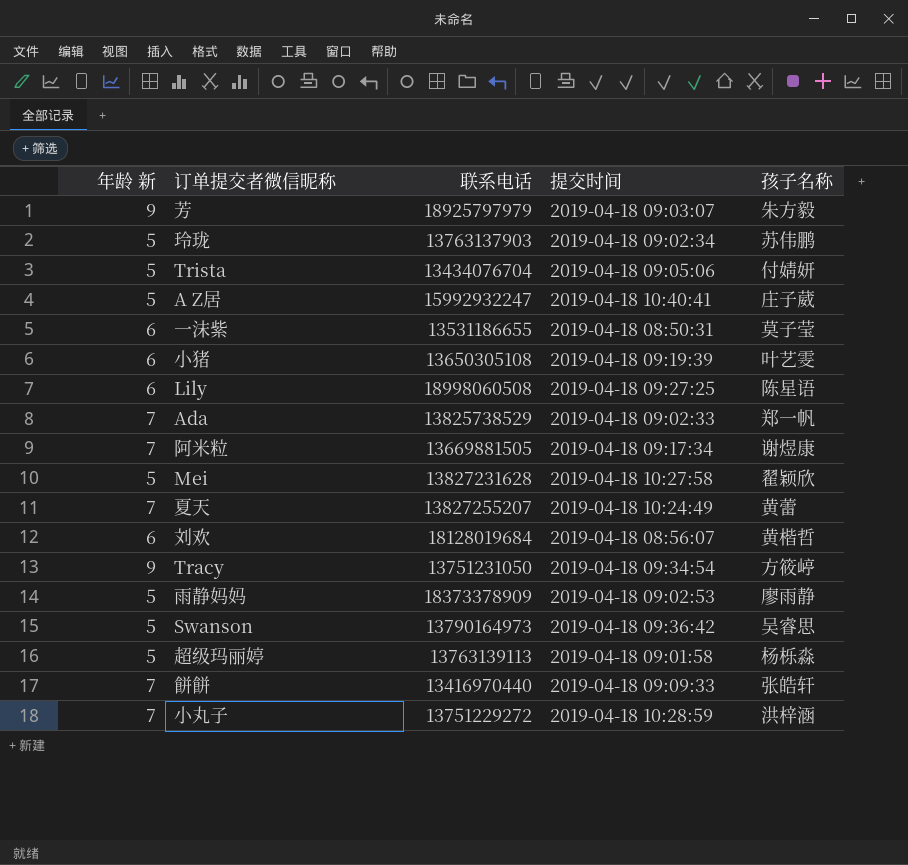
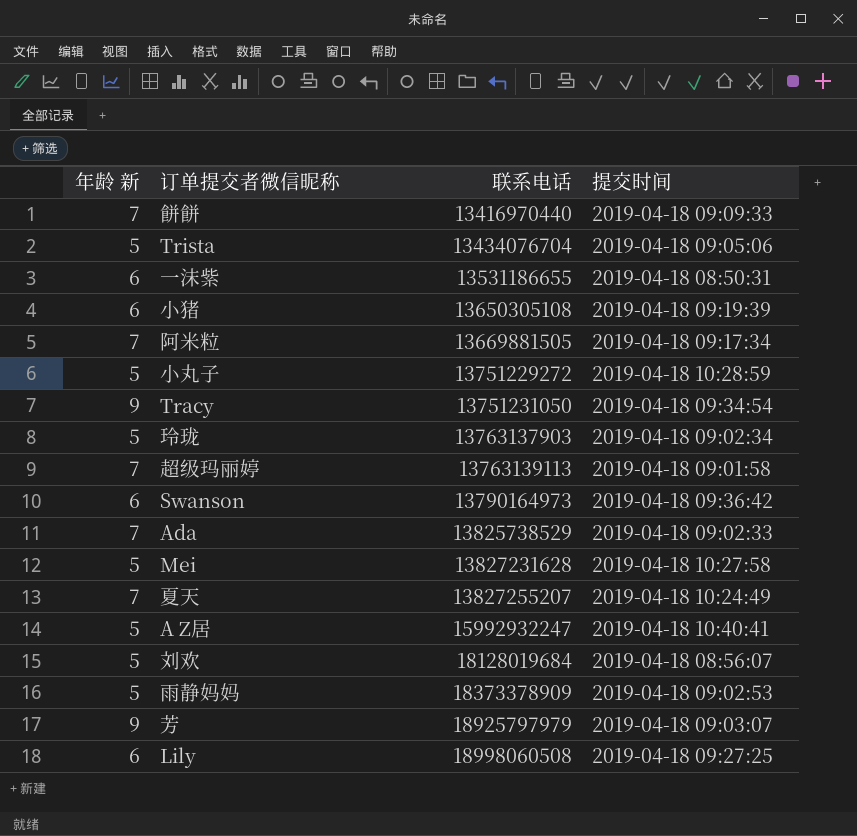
row order: none -> 联系电话 ascending
column 孩子名称 | position: 5 -> none
小丸子 | 年龄 新: 7 -> 5
超级玛丽婷 | 年龄 新: 5 -> 7
Swanson | 年龄 新: 5 -> 6
刘欢 | 年龄 新: 6 -> 5

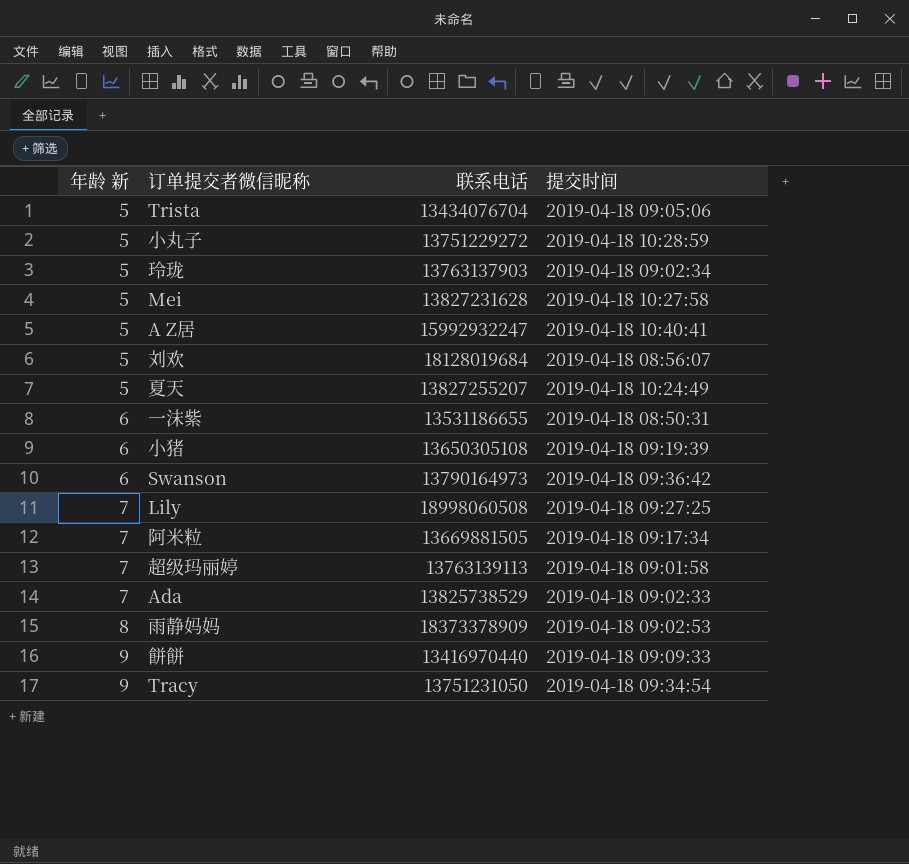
row order: 联系电话 ascending -> 年龄 新 ascending
row 芳: 9 | 18925797979 | 2019-04-18 09:03:07 -> none
夏天 | 年龄 新: 7 -> 5
Lily | 年龄 新: 6 -> 7
雨静妈妈 | 年龄 新: 5 -> 8
餅餅 | 年龄 新: 7 -> 9

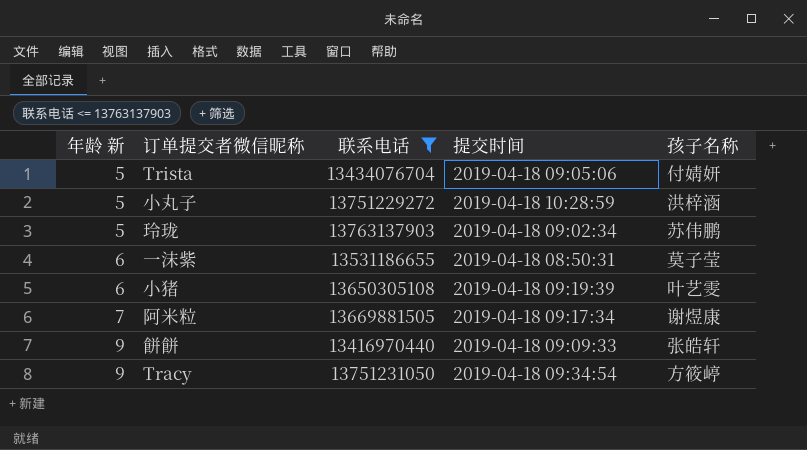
filter: none -> 联系电话 <= 13763137903
column 孩子名称 | position: none -> 5

